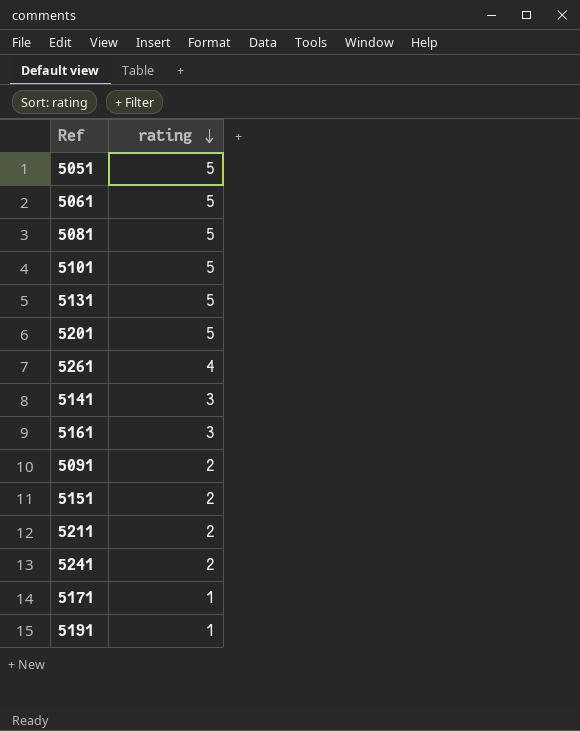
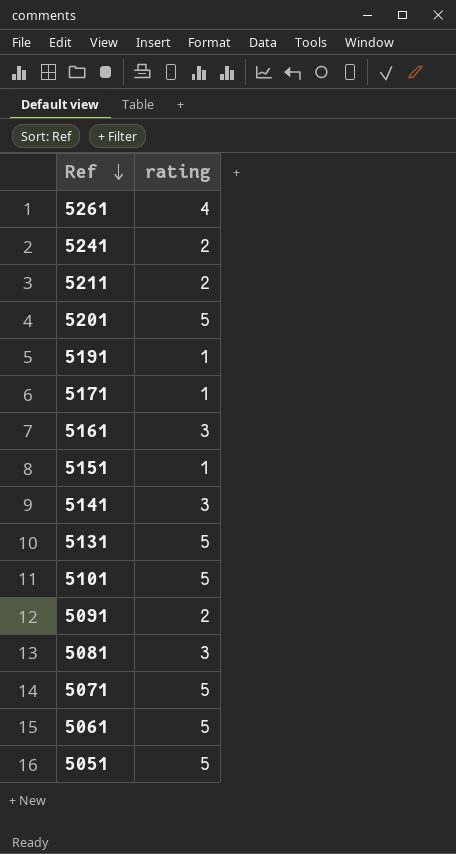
row order: rating descending -> Ref descending
5151 | rating: 2 -> 1
5081 | rating: 5 -> 3
row 5071: none -> 5

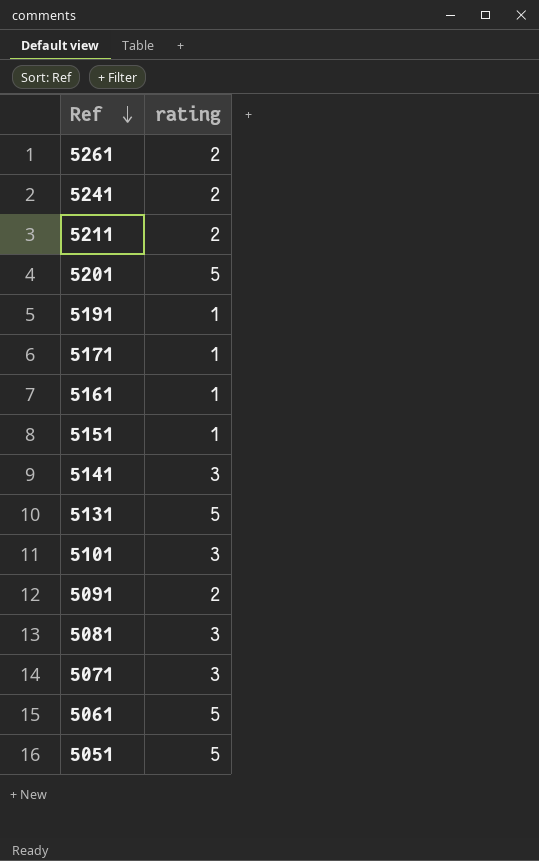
5261 | rating: 4 -> 2
5161 | rating: 3 -> 1
5101 | rating: 5 -> 3
5071 | rating: 5 -> 3

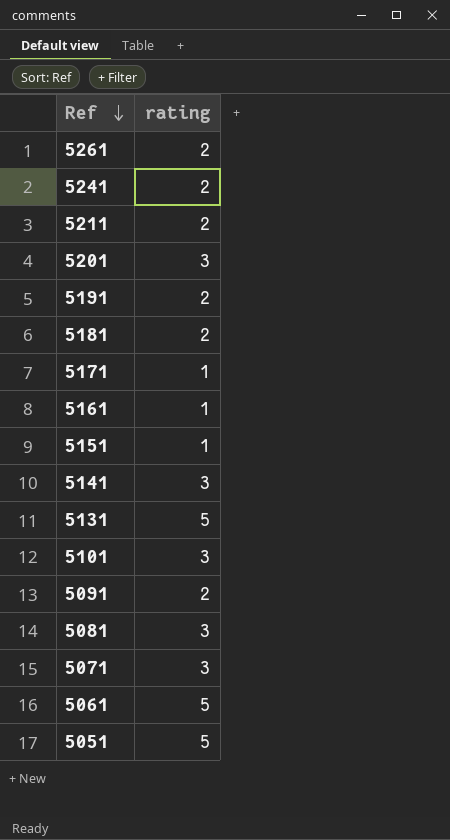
5201 | rating: 5 -> 3
5191 | rating: 1 -> 2
row 5181: none -> 2

